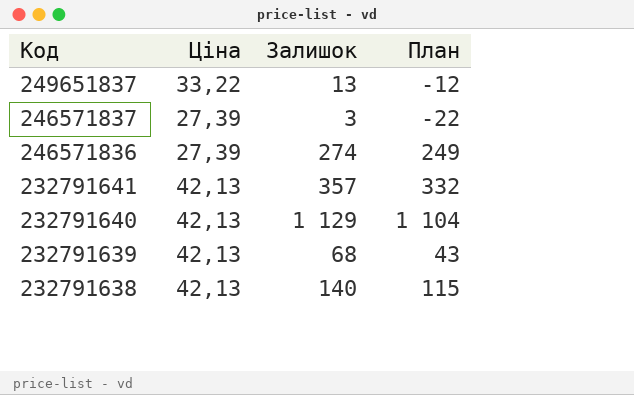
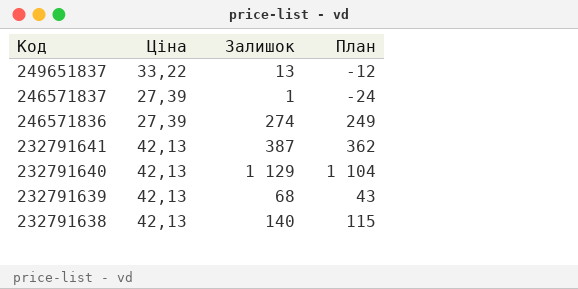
246571837 | Залишок: 3 -> 1
246571837 | План: -22 -> -24
232791641 | Залишок: 357 -> 387
232791641 | План: 332 -> 362

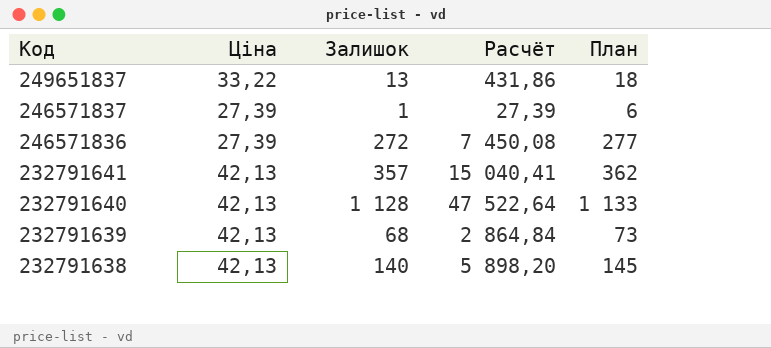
column Расчёт | formula: none -> [Ціна] * [Залишок]
column План | formula: [Залишок] - 25 -> [Залишок] + 5
246571836 | Залишок: 274 -> 272
232791641 | Залишок: 387 -> 357
232791640 | Залишок: 1 129 -> 1 128

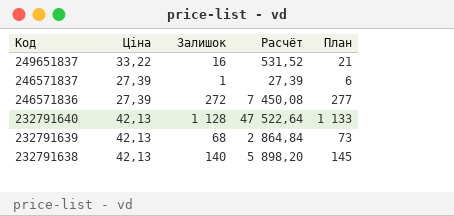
row 232791641: 42,13 | 357 | 15 040,41 | 362 -> none
249651837 | Залишок: 13 -> 16
249651837 | Расчёт: 431,86 -> 531,52
249651837 | План: 18 -> 21

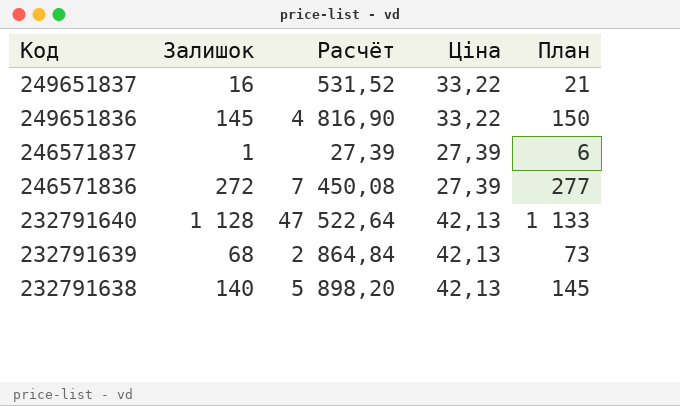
column Ціна | position: 2 -> 4
row 249651836: none -> 145 | 4 816,90 | 33,22 | 150

